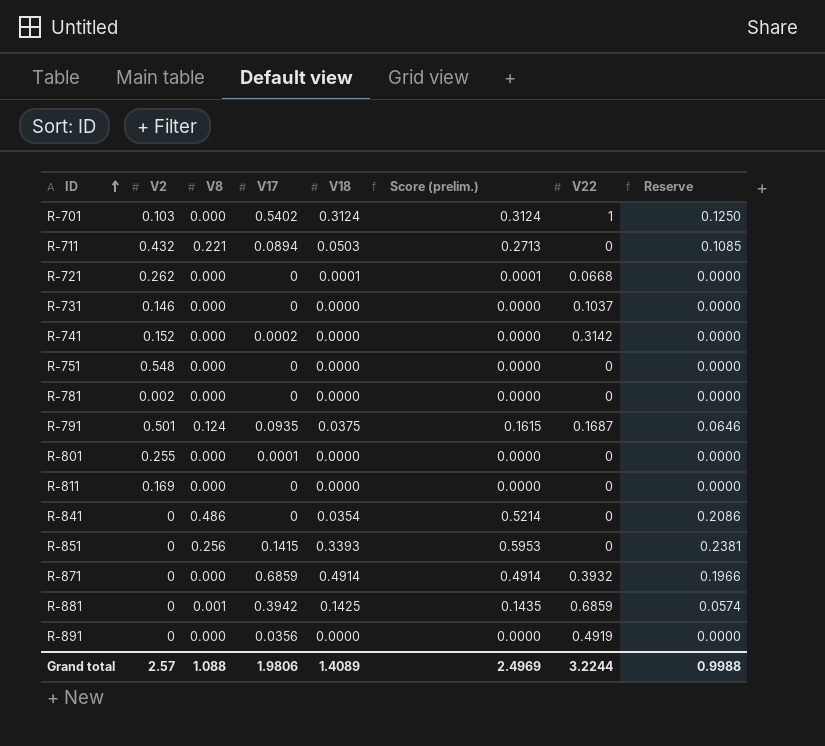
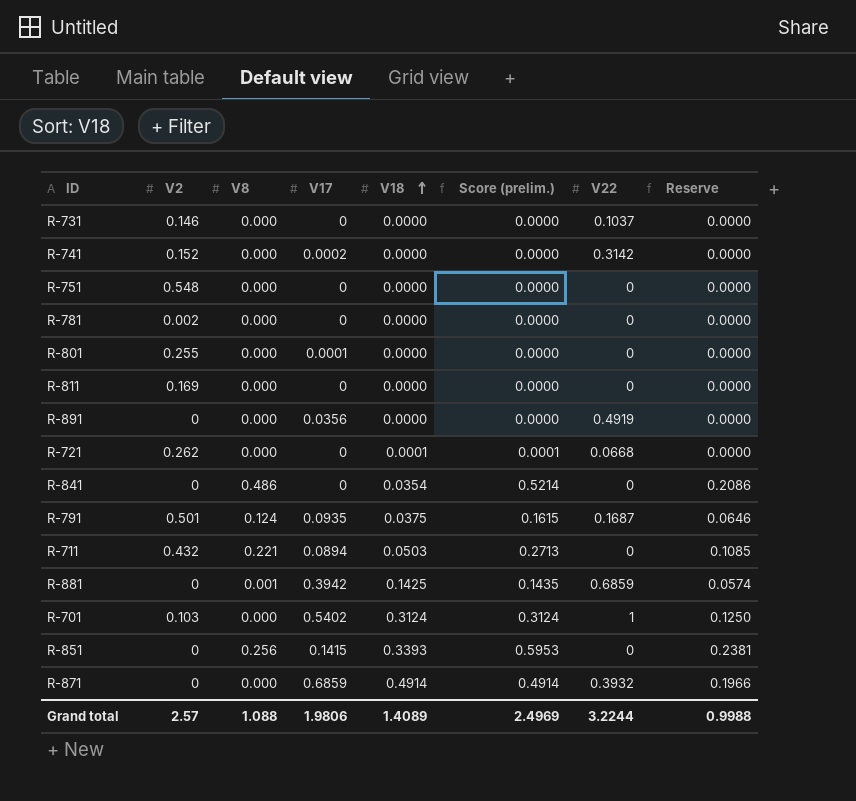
row order: ID ascending -> V18 ascending

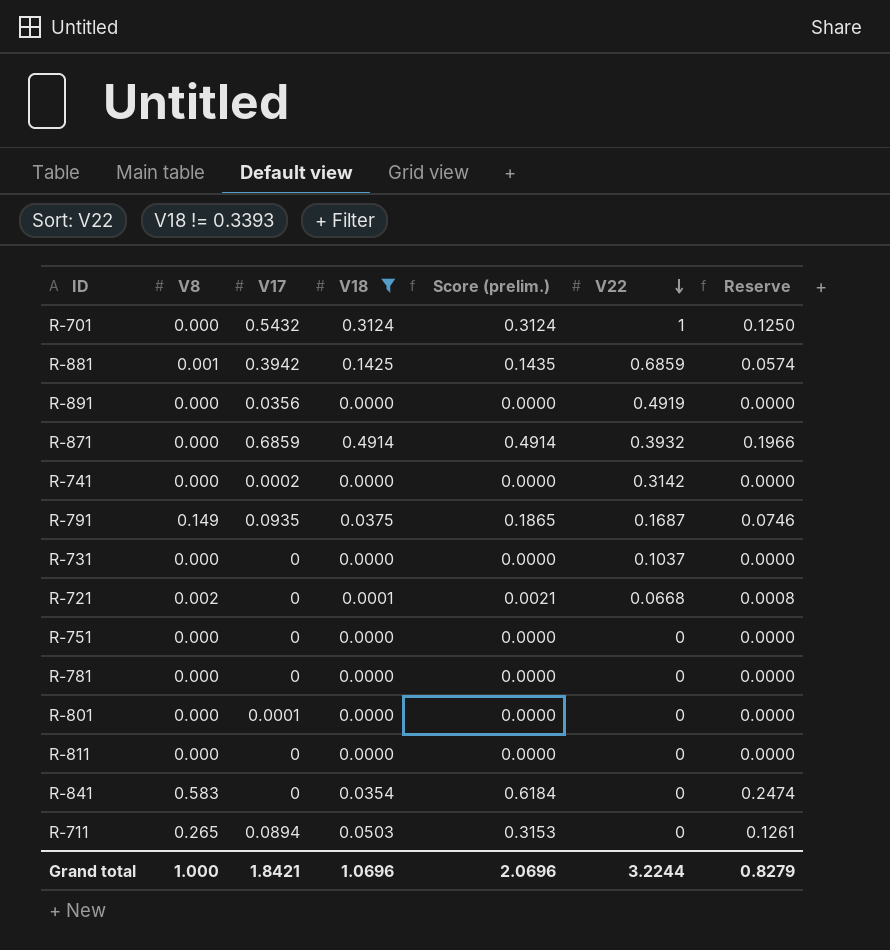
filter: none -> V18 != 0.3393
row order: V18 ascending -> V22 descending
column V2 | position: 2 -> none
R-701 | V17: 0.5402 -> 0.5432
R-791 | V8: 0.124 -> 0.149
R-791 | Score (prelim.): 0.1615 -> 0.1865
R-791 | Reserve: 0.0646 -> 0.0746
R-721 | V8: 0.000 -> 0.002
R-721 | Score (prelim.): 0.0001 -> 0.0021
R-721 | Reserve: 0.0000 -> 0.0008
R-841 | V8: 0.486 -> 0.583
R-841 | Score (prelim.): 0.5214 -> 0.6184
R-841 | Reserve: 0.2086 -> 0.2474
R-711 | V8: 0.221 -> 0.265
R-711 | Score (prelim.): 0.2713 -> 0.3153
R-711 | Reserve: 0.1085 -> 0.1261
Grand total | V8: 1.088 -> 1.000
Grand total | V17: 1.9806 -> 1.8421
Grand total | V18: 1.4089 -> 1.0696
Grand total | Score (prelim.): 2.4969 -> 2.0696
Grand total | Reserve: 0.9988 -> 0.8279

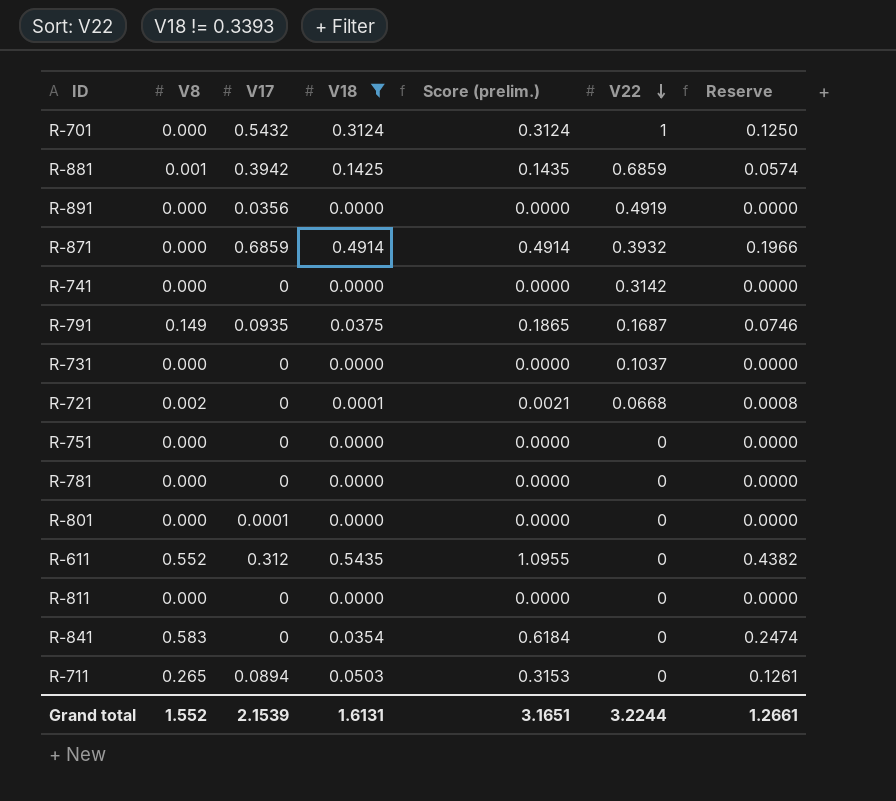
R-741 | V17: 0.0002 -> 0
row R-611: none -> 0.552 | 0.312 | 0.5435 | 1.0955 | 0 | 0.4382
Grand total | V8: 1.000 -> 1.552
Grand total | V17: 1.8421 -> 2.1539
Grand total | V18: 1.0696 -> 1.6131
Grand total | Score (prelim.): 2.0696 -> 3.1651
Grand total | Reserve: 0.8279 -> 1.2661

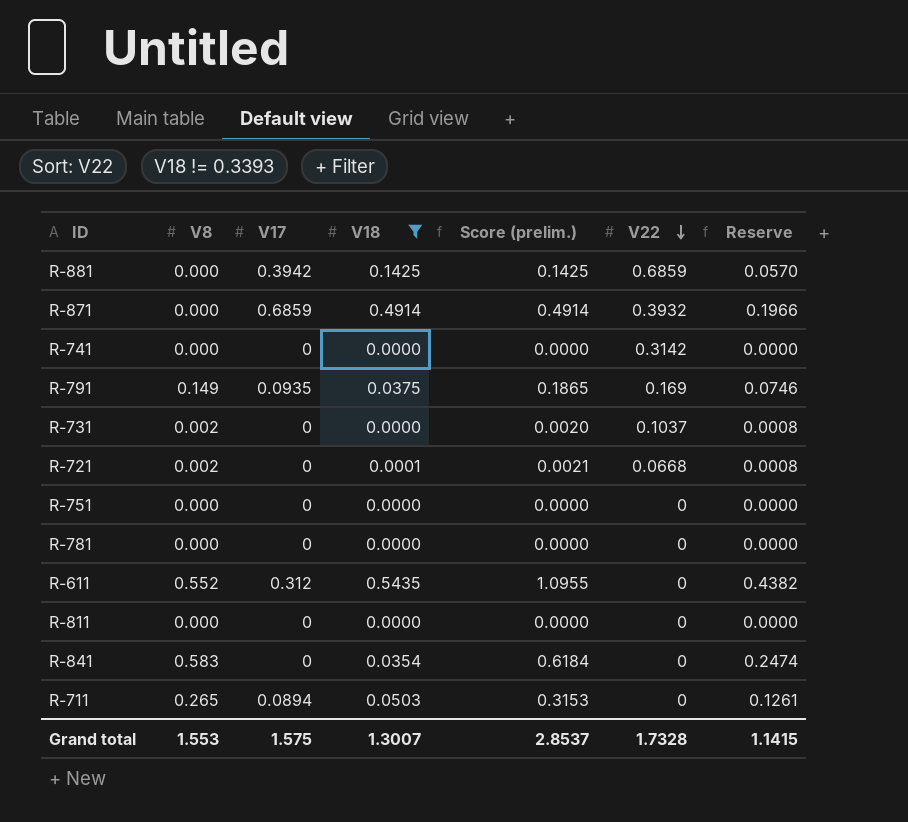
row R-701: 0.000 | 0.5432 | 0.3124 | 0.3124 | 1 | 0.1250 -> none
row R-891: 0.000 | 0.0356 | 0.0000 | 0.0000 | 0.4919 | 0.0000 -> none
row R-801: 0.000 | 0.0001 | 0.0000 | 0.0000 | 0 | 0.0000 -> none
R-881 | V8: 0.001 -> 0.000
R-881 | Score (prelim.): 0.1435 -> 0.1425
R-881 | Reserve: 0.0574 -> 0.0570
R-791 | V22: 0.1687 -> 0.169
R-731 | V8: 0.000 -> 0.002
R-731 | Score (prelim.): 0.0000 -> 0.0020
R-731 | Reserve: 0.0000 -> 0.0008
Grand total | V8: 1.552 -> 1.553
Grand total | V17: 2.1539 -> 1.575
Grand total | V18: 1.6131 -> 1.3007
Grand total | Score (prelim.): 3.1651 -> 2.8537
Grand total | V22: 3.2244 -> 1.7328
Grand total | Reserve: 1.2661 -> 1.1415

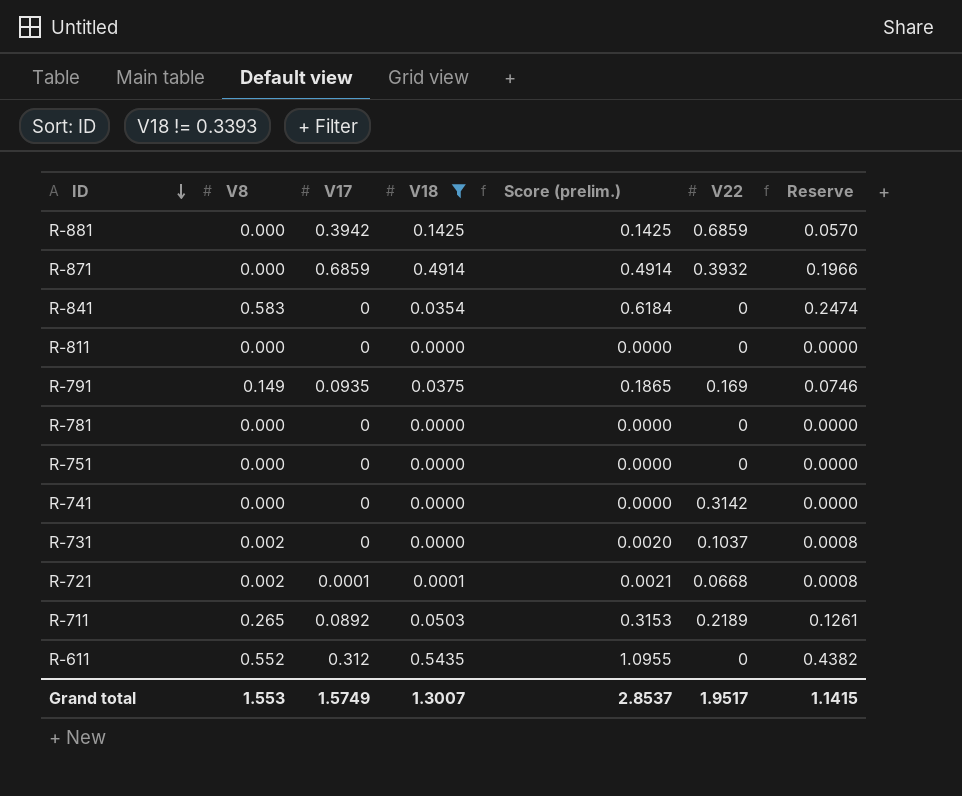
row order: V22 descending -> ID descending
R-721 | V17: 0 -> 0.0001
R-711 | V17: 0.0894 -> 0.0892
R-711 | V22: 0 -> 0.2189
Grand total | V17: 1.575 -> 1.5749
Grand total | V22: 1.7328 -> 1.9517

